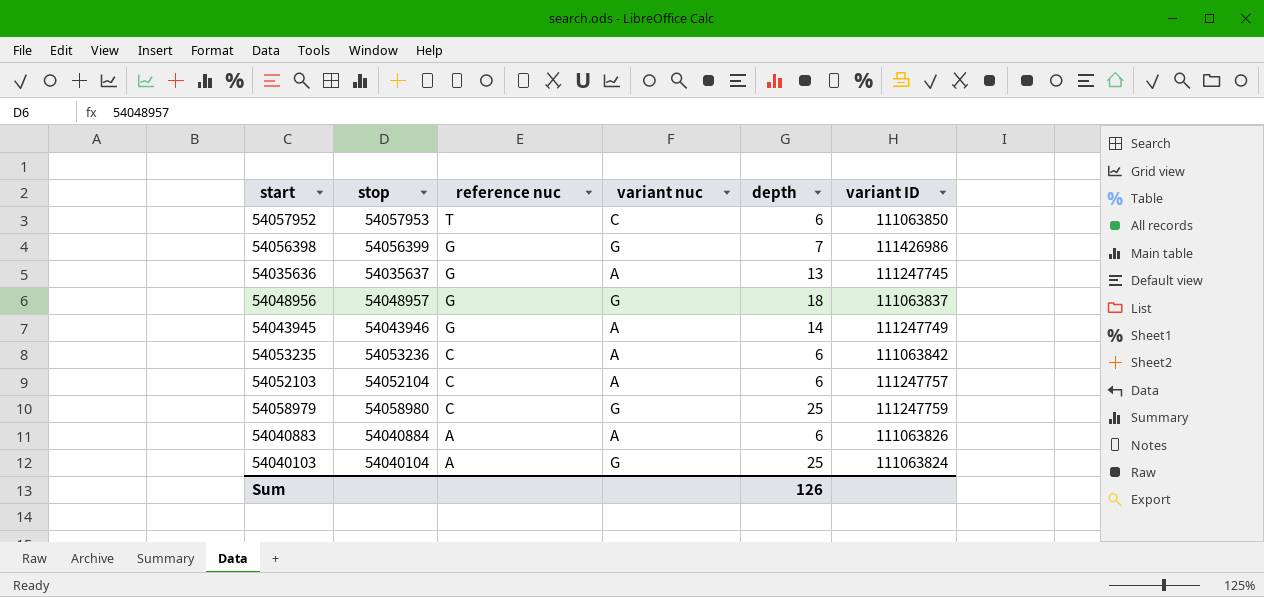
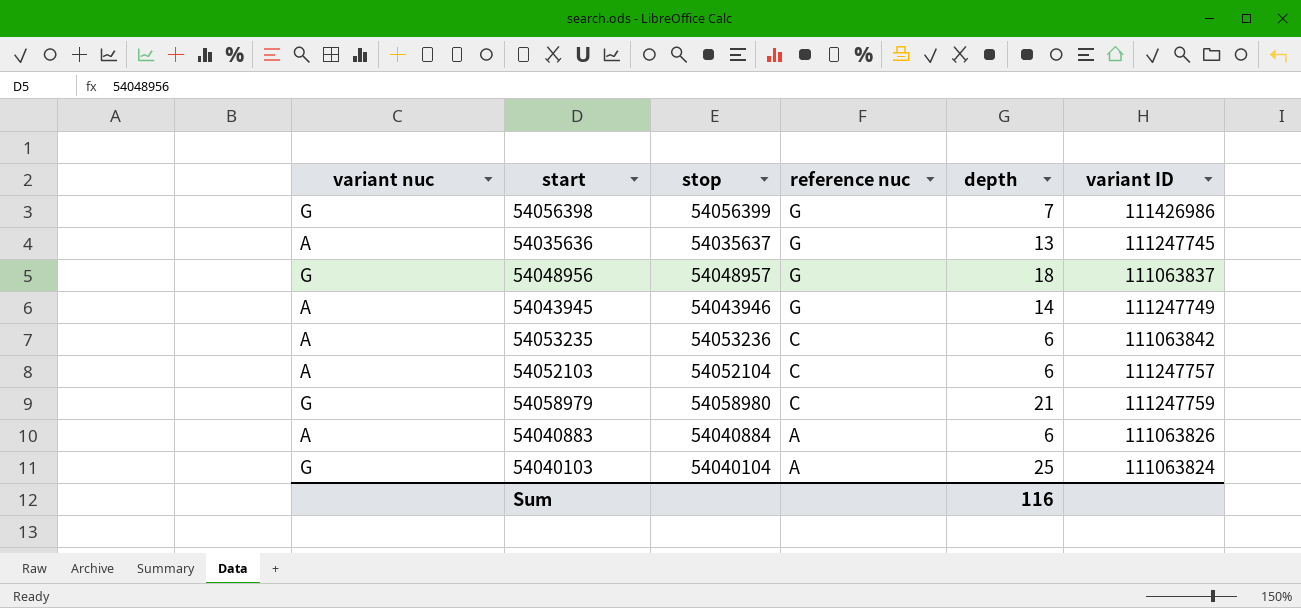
column variant nuc | position: 4 -> 1
row 54057952: 54057953 | T | C | 6 | 111063850 -> none
54058979 | depth: 25 -> 21
Sum | depth: 126 -> 116

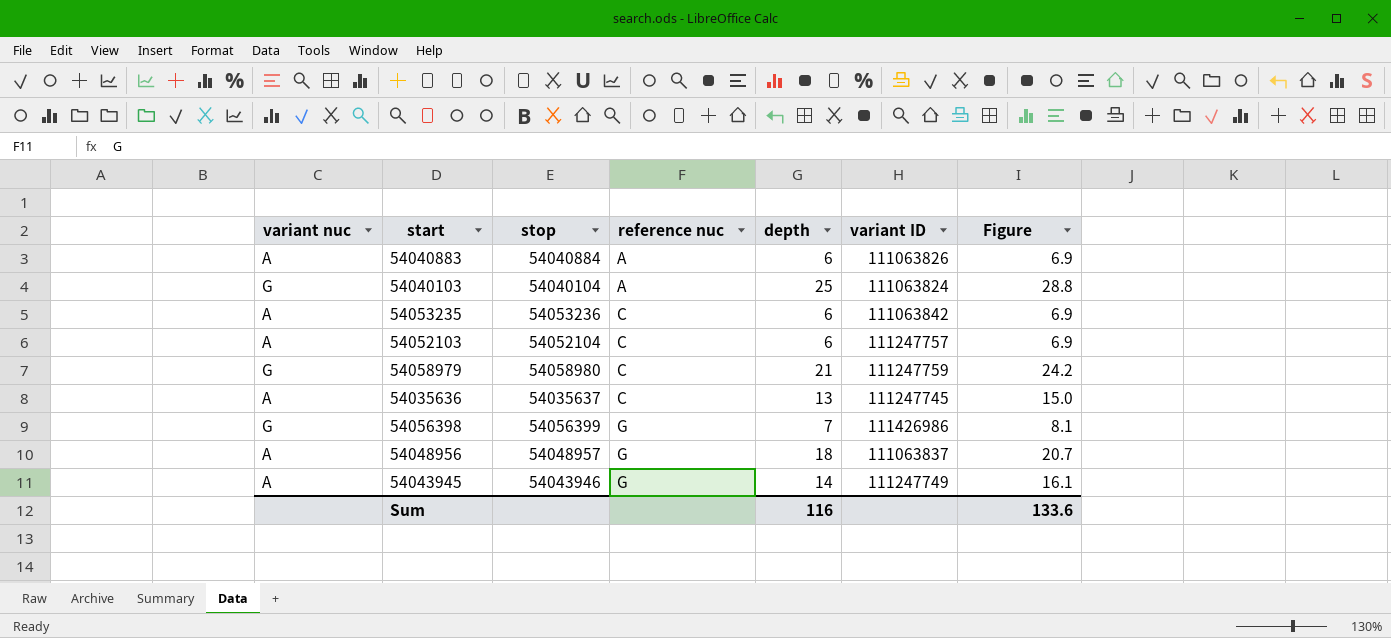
row order: reference nuc descending -> reference nuc ascending
column Figure | formula: none -> [depth] * 1.15
54035636 | reference nuc: G -> C
54048956 | variant nuc: G -> A

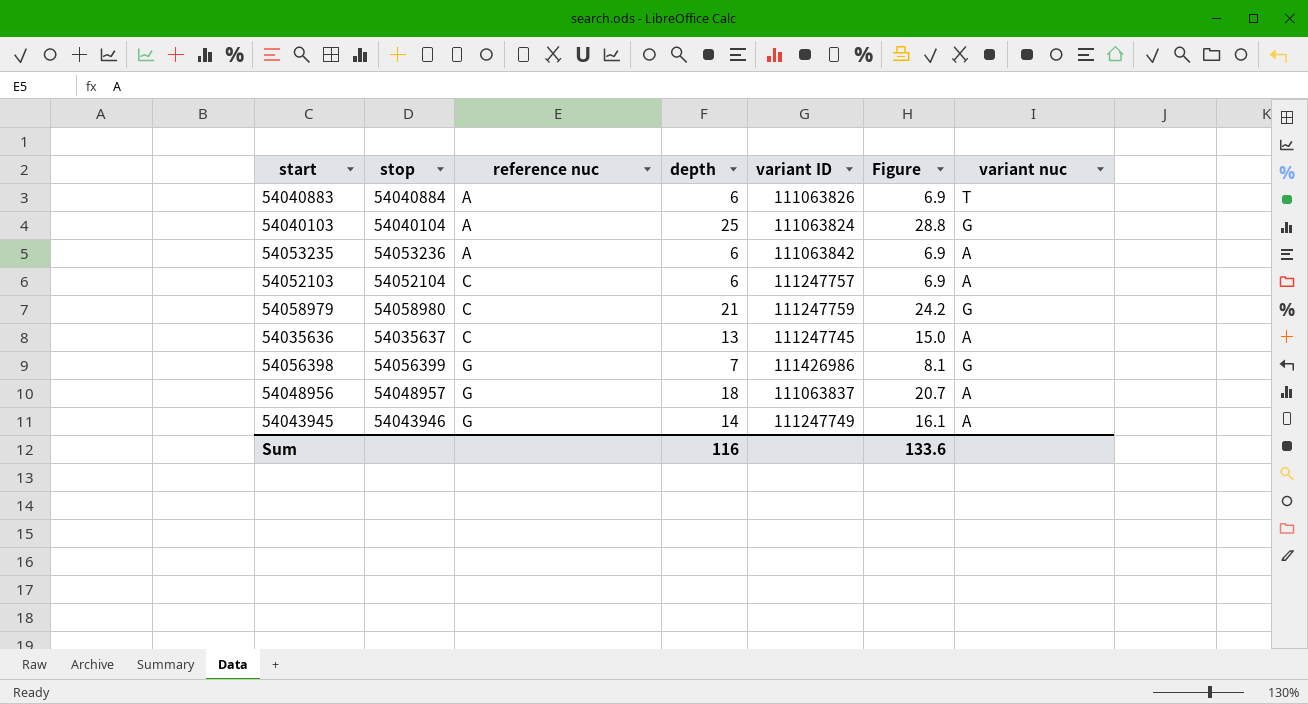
column variant nuc | position: 1 -> 7
54040883 | variant nuc: A -> T
54053235 | reference nuc: C -> A

